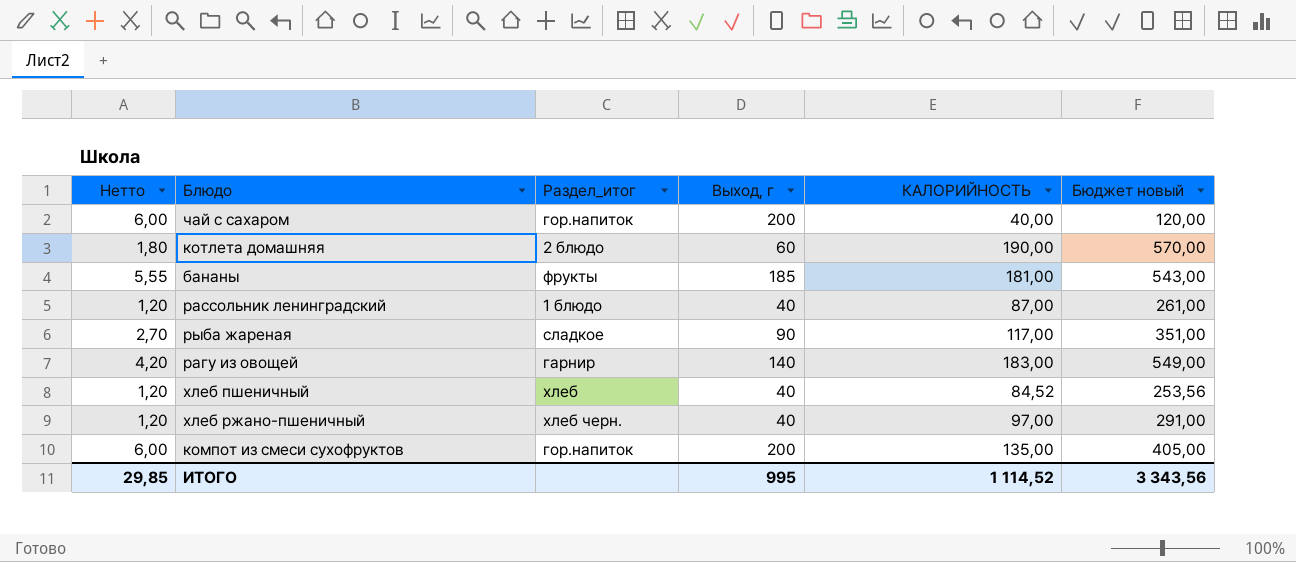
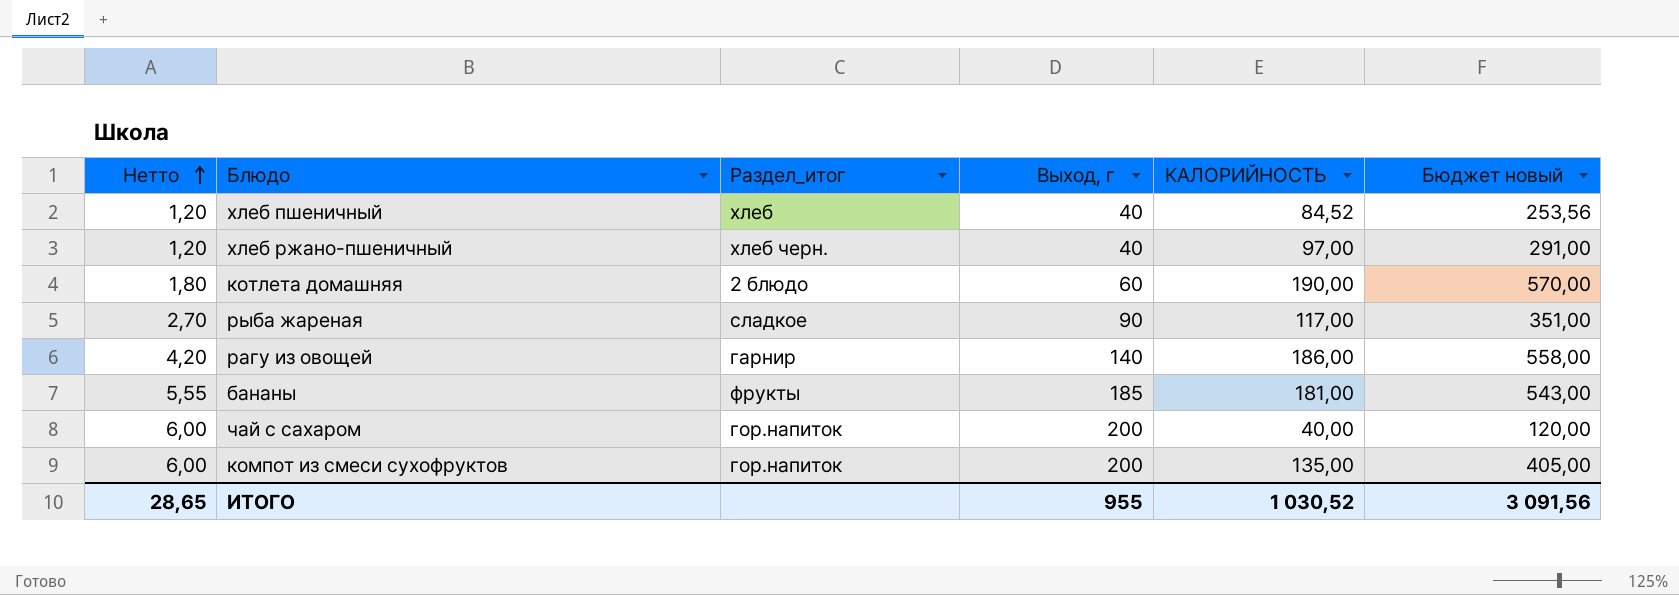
row order: none -> Нетто ascending
row рассольник ленинградский: 1,20 | 1 блюдо | 40 | 87,00 | 261,00 -> none
рагу из овощей | КАЛОРИЙНОСТЬ: 183,00 -> 186,00
рагу из овощей | Бюджет новый: 549,00 -> 558,00
ИТОГО | Нетто: 29,85 -> 28,65
ИТОГО | Выход, г: 995 -> 955
ИТОГО | КАЛОРИЙНОСТЬ: 1 114,52 -> 1 030,52
ИТОГО | Бюджет новый: 3 343,56 -> 3 091,56

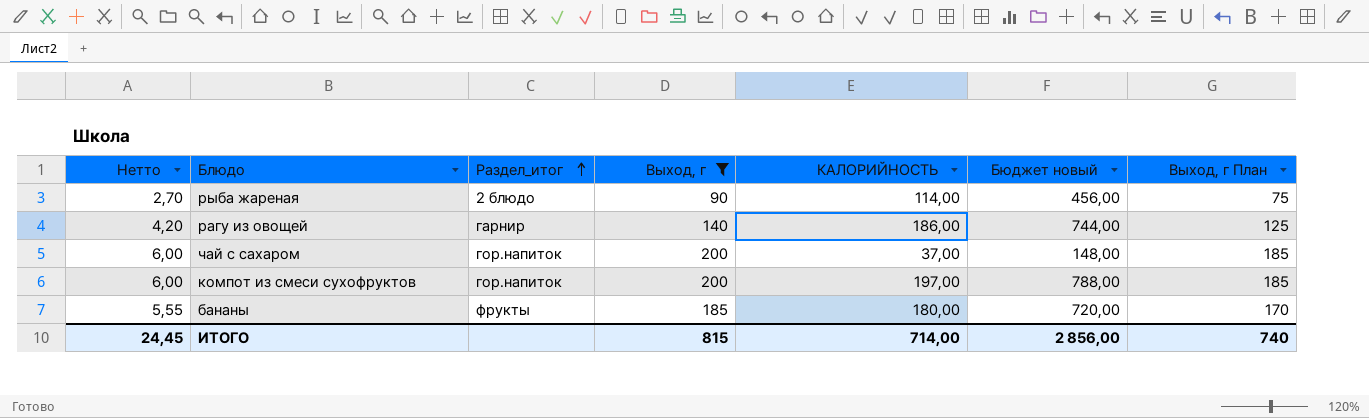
filter: none -> Выход, г >= 90
row order: Нетто ascending -> Раздел_итог ascending
column Бюджет новый | formula: [КАЛОРИЙНОСТЬ] * 3 -> [КАЛОРИЙНОСТЬ] * 4
column Выход, г План | formula: none -> [Выход, г] - 15
рыба жареная | Раздел_итог: сладкое -> 2 блюдо
рыба жареная | КАЛОРИЙНОСТЬ: 117,00 -> 114,00
чай с сахаром | КАЛОРИЙНОСТЬ: 40,00 -> 37,00
компот из смеси сухофруктов | КАЛОРИЙНОСТЬ: 135,00 -> 197,00
бананы | КАЛОРИЙНОСТЬ: 181,00 -> 180,00
ИТОГО | Нетто: 28,65 -> 24,45
ИТОГО | Выход, г: 955 -> 815
ИТОГО | КАЛОРИЙНОСТЬ: 1 030,52 -> 714,00
ИТОГО | Бюджет новый: 3 091,56 -> 2 856,00

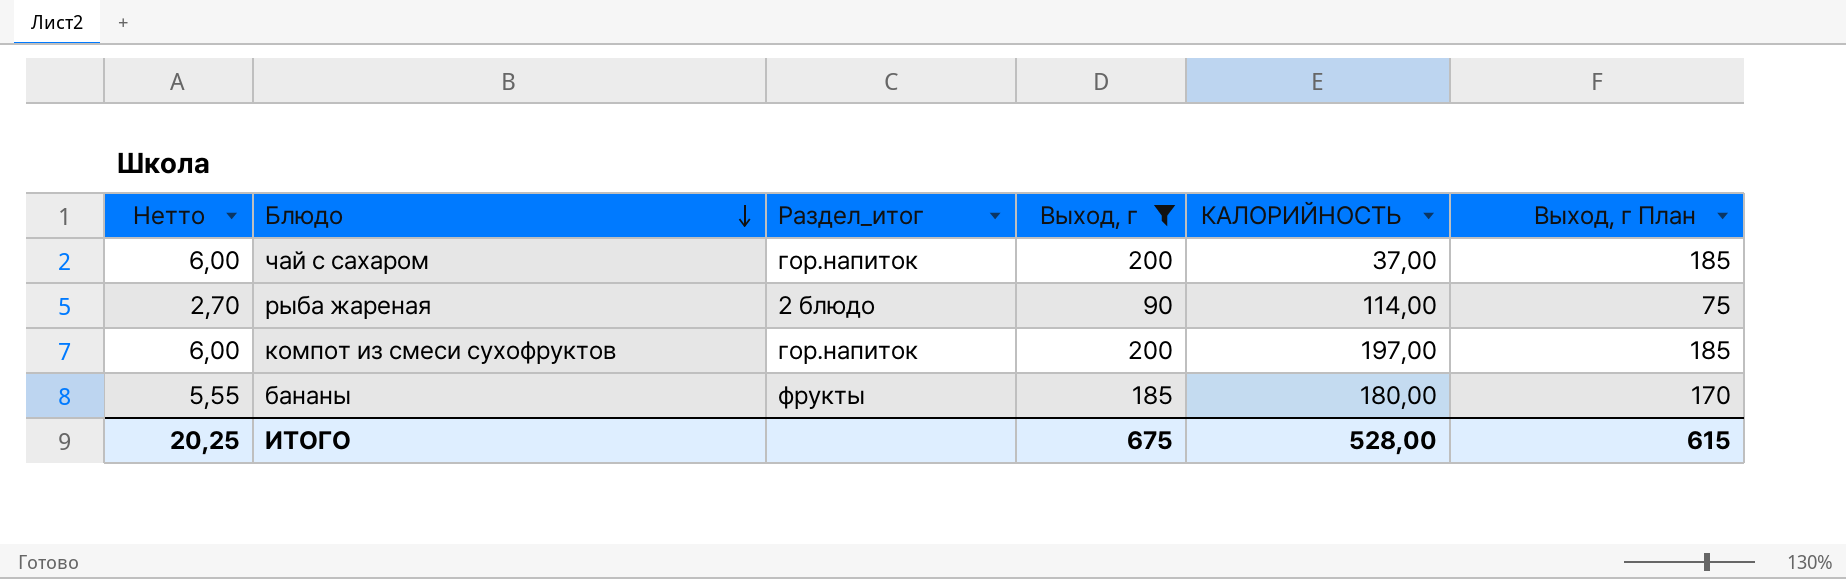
row order: Раздел_итог ascending -> Блюдо descending
column Бюджет новый | formula: [КАЛОРИЙНОСТЬ] * 4 -> none
row рагу из овощей: 4,20 | гарнир | 140 | 186,00 | 744,00 | 125 -> none
ИТОГО | Нетто: 24,45 -> 20,25
ИТОГО | Выход, г: 815 -> 675
ИТОГО | КАЛОРИЙНОСТЬ: 714,00 -> 528,00
ИТОГО | Выход, г План: 740 -> 615

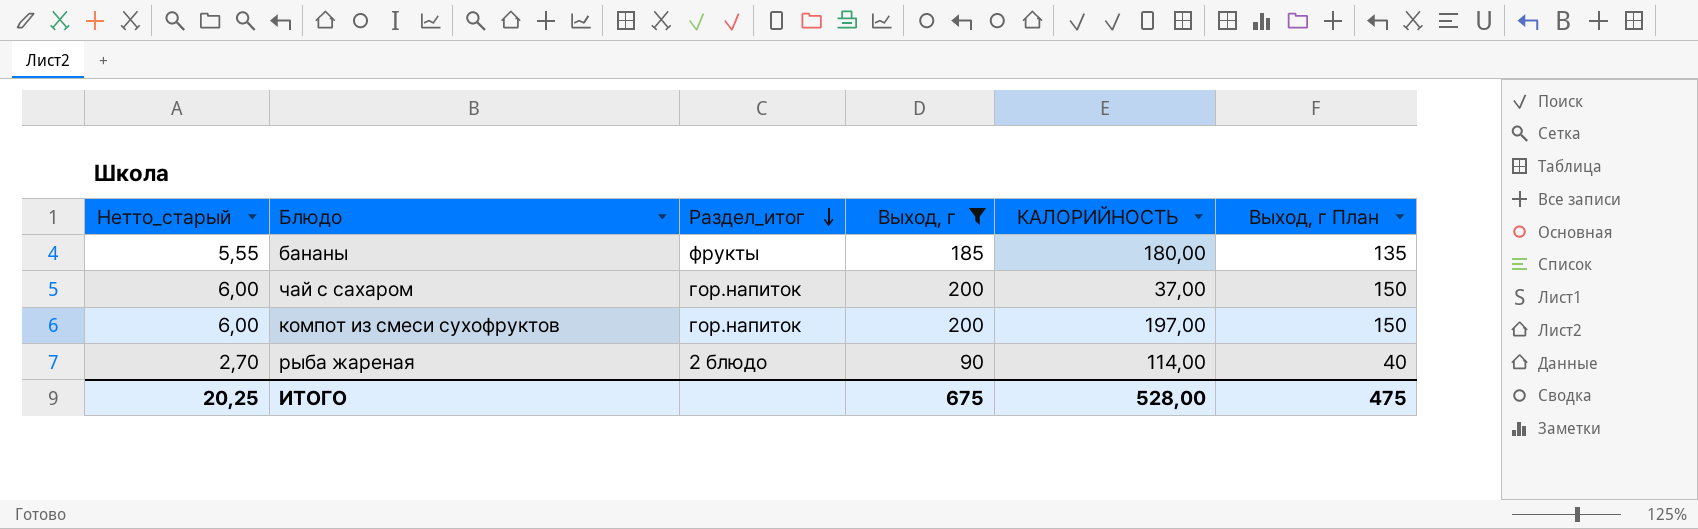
row order: Блюдо descending -> Раздел_итог descending
column name: Нетто -> Нетто_старый
column Выход, г План | formula: [Выход, г] - 15 -> [Выход, г] - 50
ИТОГО | Выход, г План: 615 -> 475

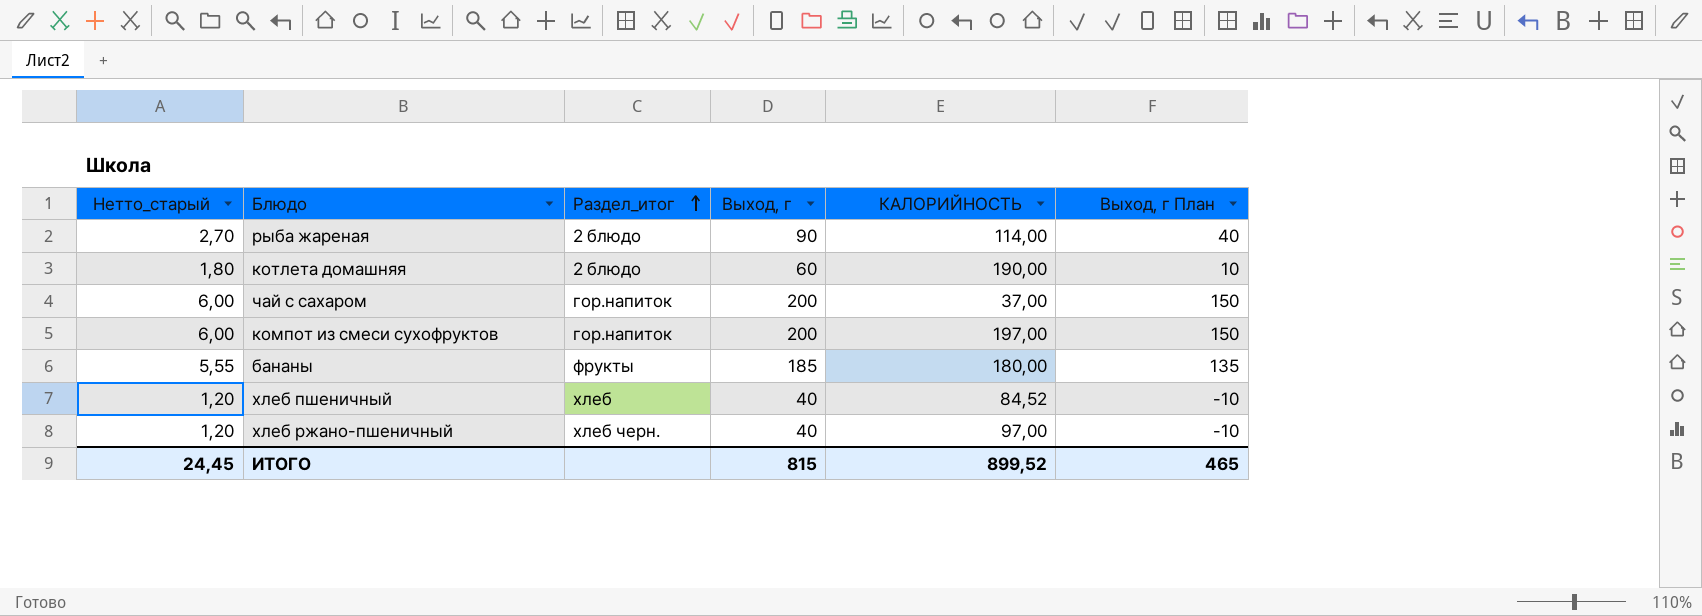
filter: Выход, г >= 90 -> none
row order: Раздел_итог descending -> Раздел_итог ascending
ИТОГО | Нетто_старый: 20,25 -> 24,45
ИТОГО | Выход, г: 675 -> 815
ИТОГО | КАЛОРИЙНОСТЬ: 528,00 -> 899,52
ИТОГО | Выход, г План: 475 -> 465

